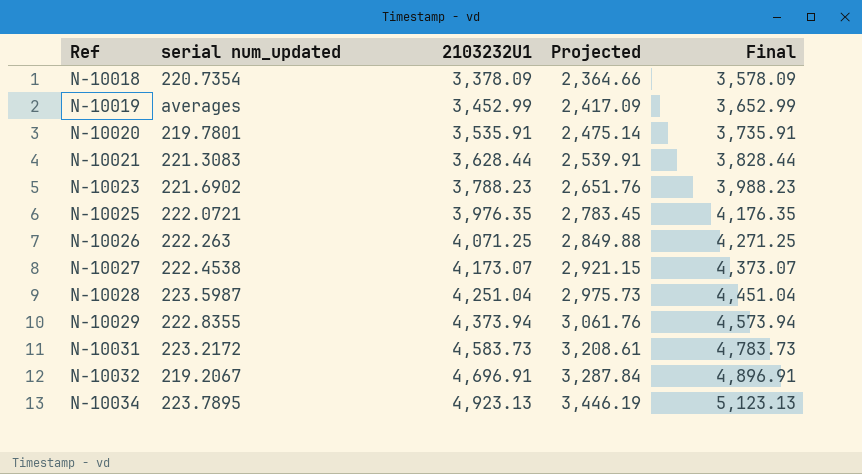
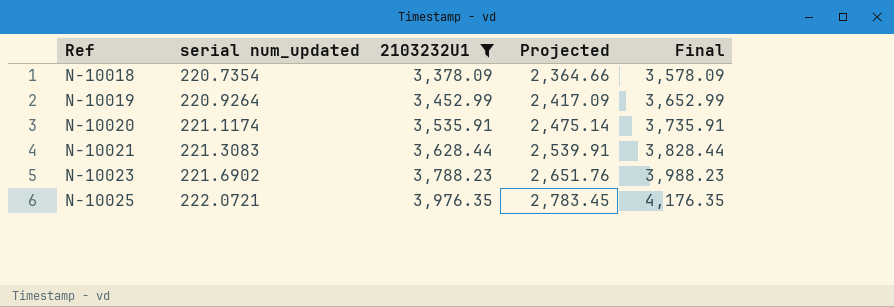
filter: none -> 2103232U1 <= 3,976.35
N-10019 | serial num_updated: averages -> 220.9264
N-10020 | serial num_updated: 219.7801 -> 221.1174

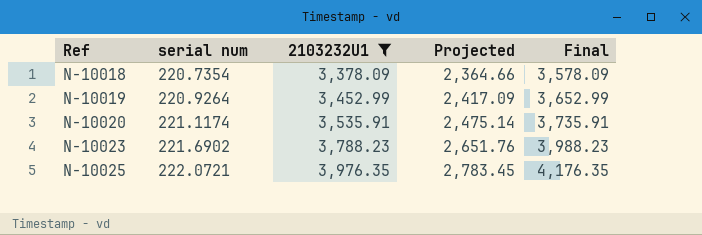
column name: serial num_updated -> serial num
row N-10021: 221.3083 | 3,628.44 | 2,539.91 | 3,828.44 -> none

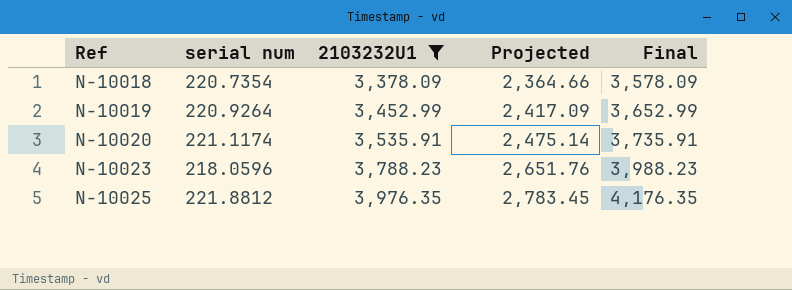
N-10023 | serial num: 221.6902 -> 218.0596
N-10025 | serial num: 222.0721 -> 221.8812

